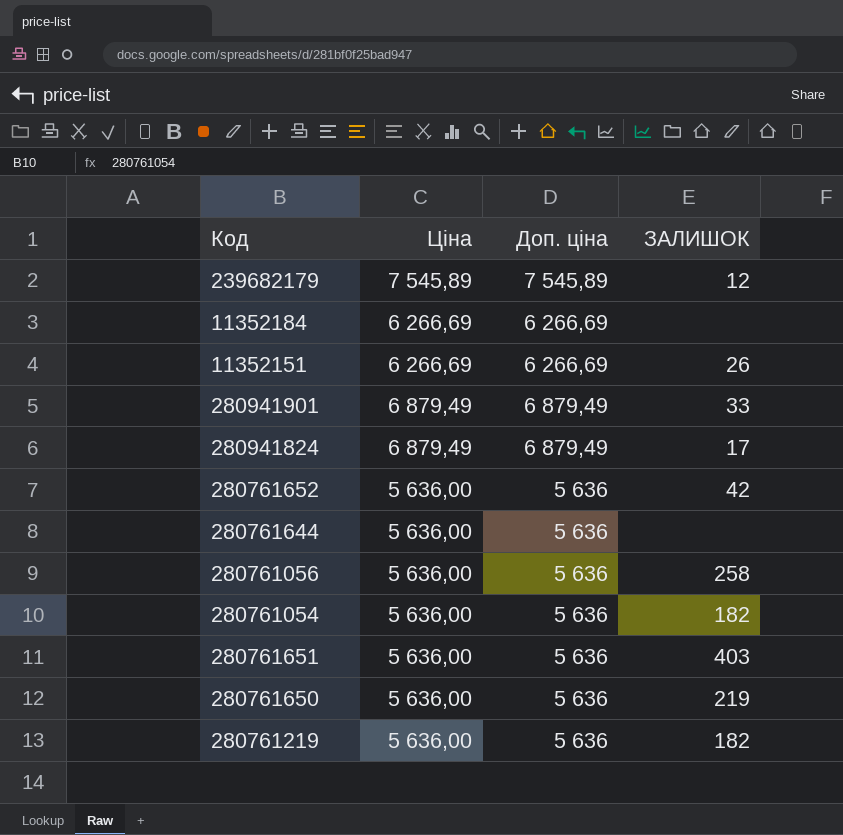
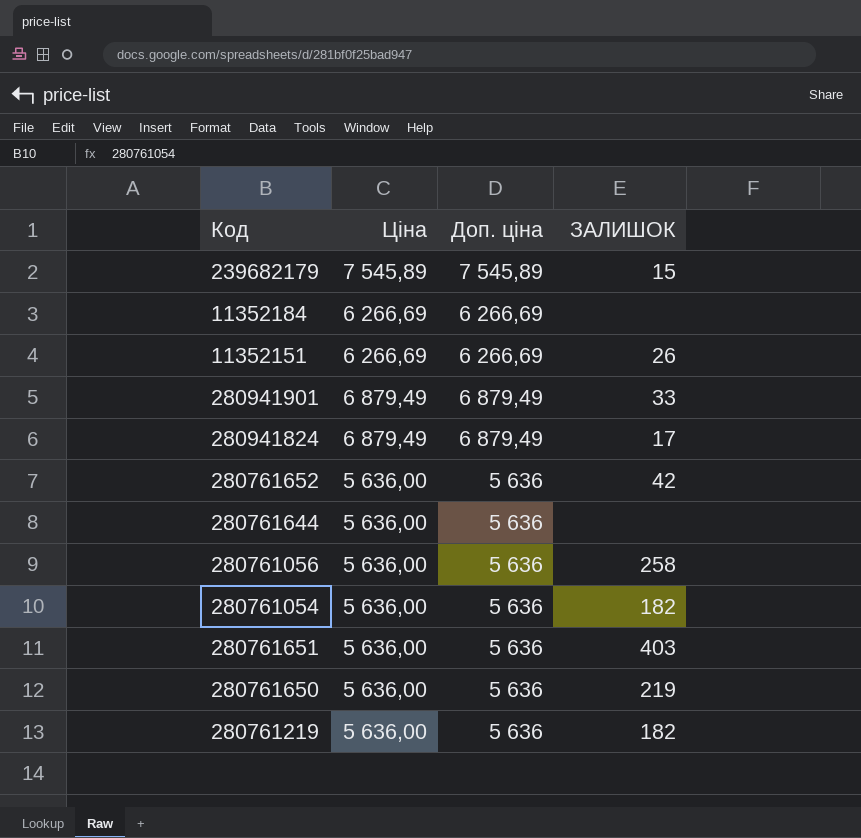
239682179 | ЗАЛИШОК: 12 -> 15

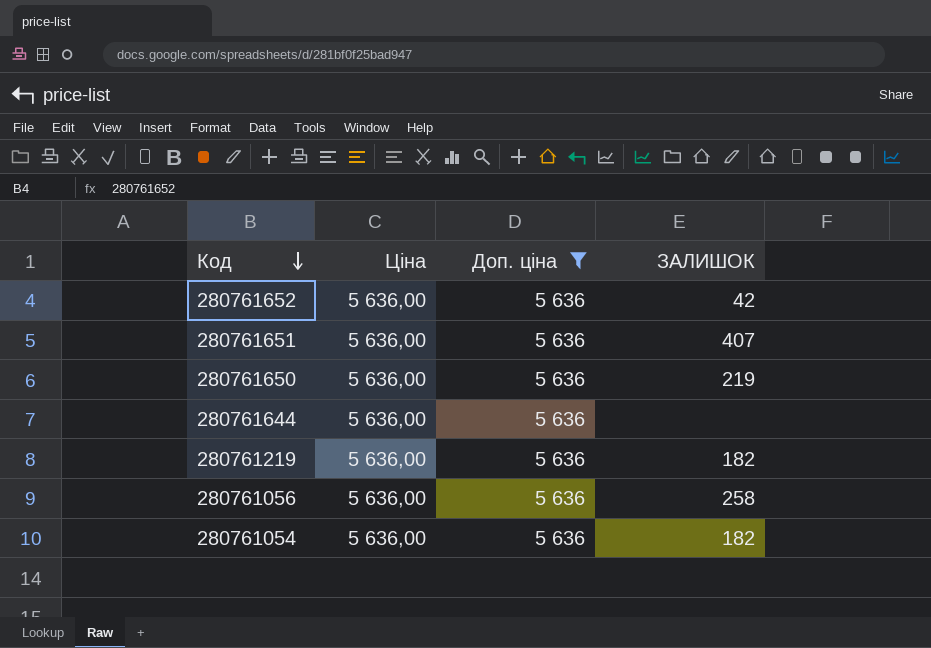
filter: none -> Доп. ціна = 5 636
row order: none -> Код descending
280761651 | ЗАЛИШОК: 403 -> 407

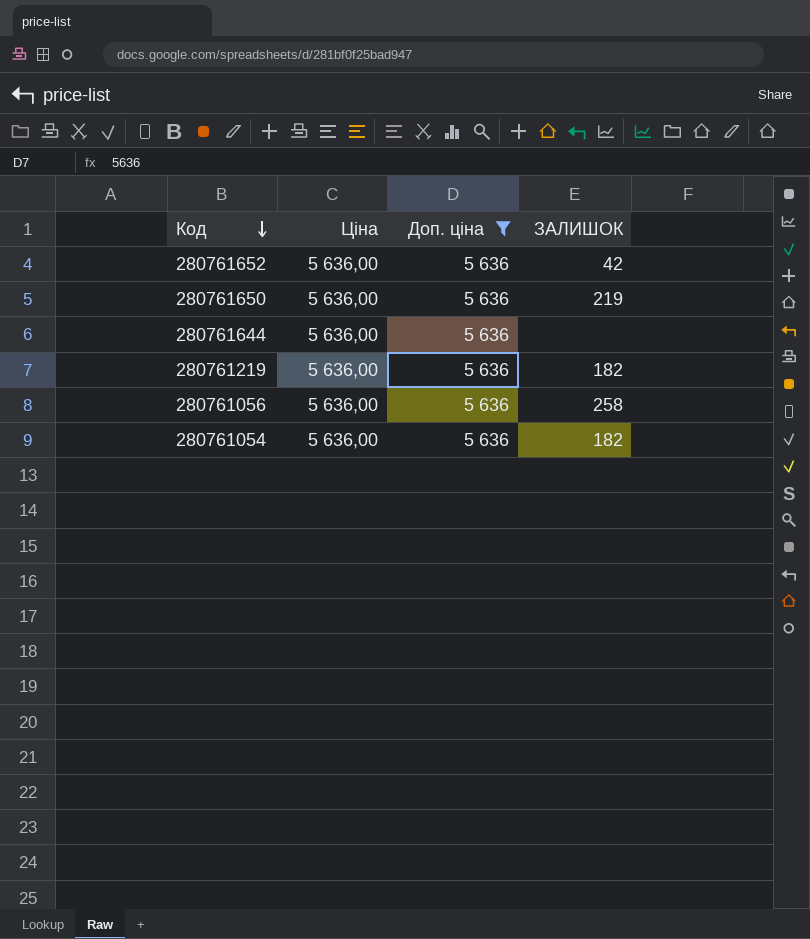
row 280761651: 5 636,00 | 5 636 | 407 -> none

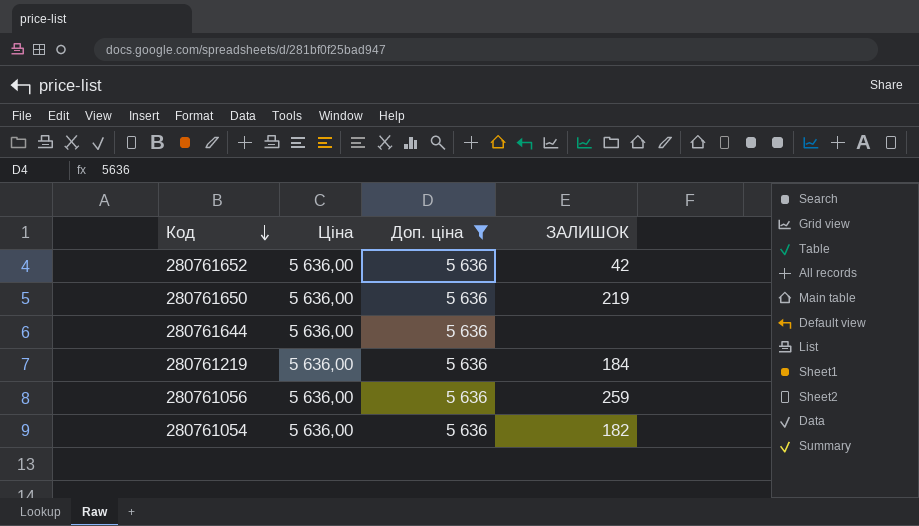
280761219 | ЗАЛИШОК: 182 -> 184
280761056 | ЗАЛИШОК: 258 -> 259

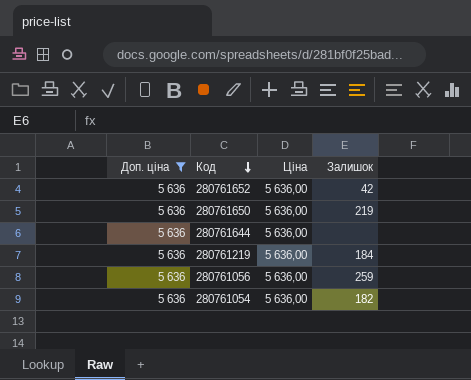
column Доп. ціна | position: 3 -> 1
column name: ЗАЛИШОК -> Залишок

